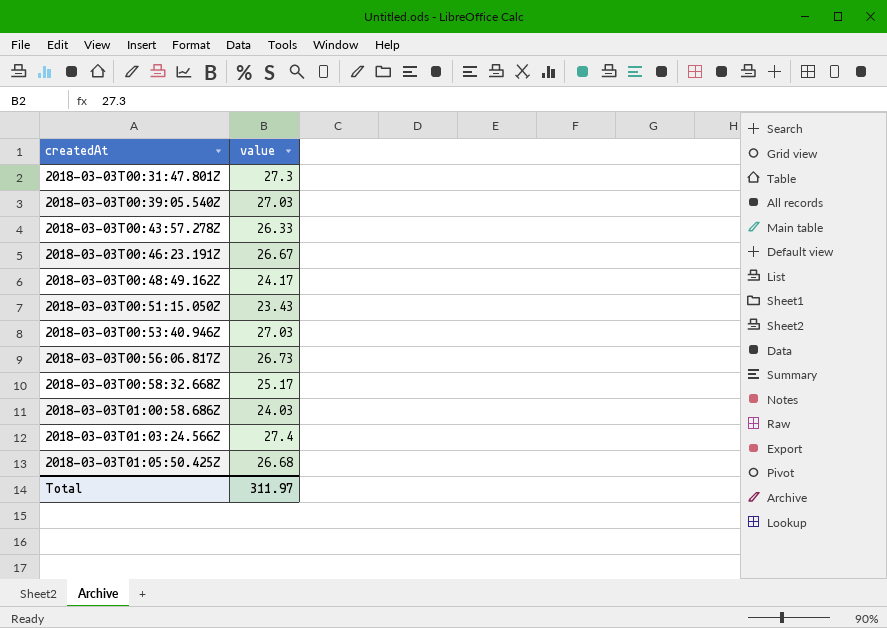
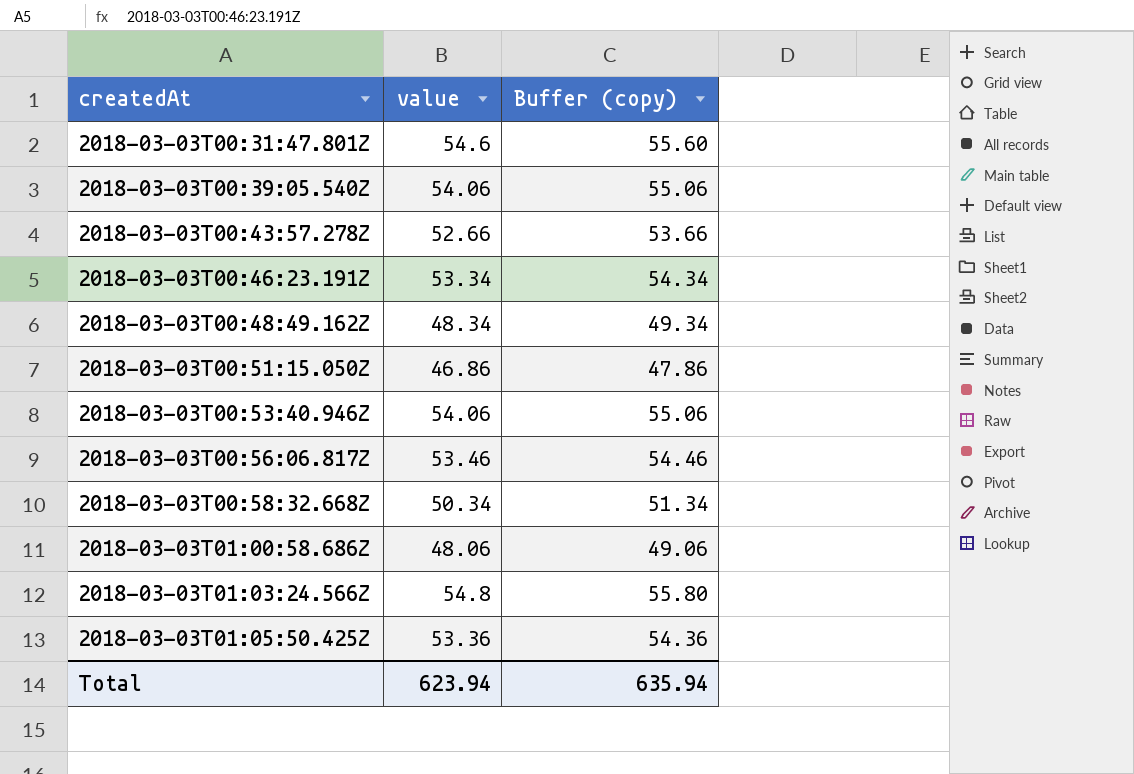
column Buffer (copy) | formula: none -> [value] + 1
2018-03-03T00:31:47.801Z | value: 27.3 -> 54.6
2018-03-03T00:39:05.540Z | value: 27.03 -> 54.06
2018-03-03T00:43:57.278Z | value: 26.33 -> 52.66
2018-03-03T00:46:23.191Z | value: 26.67 -> 53.34
2018-03-03T00:48:49.162Z | value: 24.17 -> 48.34
2018-03-03T00:51:15.050Z | value: 23.43 -> 46.86
2018-03-03T00:53:40.946Z | value: 27.03 -> 54.06
2018-03-03T00:56:06.817Z | value: 26.73 -> 53.46
2018-03-03T00:58:32.668Z | value: 25.17 -> 50.34
2018-03-03T01:00:58.686Z | value: 24.03 -> 48.06
2018-03-03T01:03:24.566Z | value: 27.4 -> 54.8
2018-03-03T01:05:50.425Z | value: 26.68 -> 53.36
Total | value: 311.97 -> 623.94

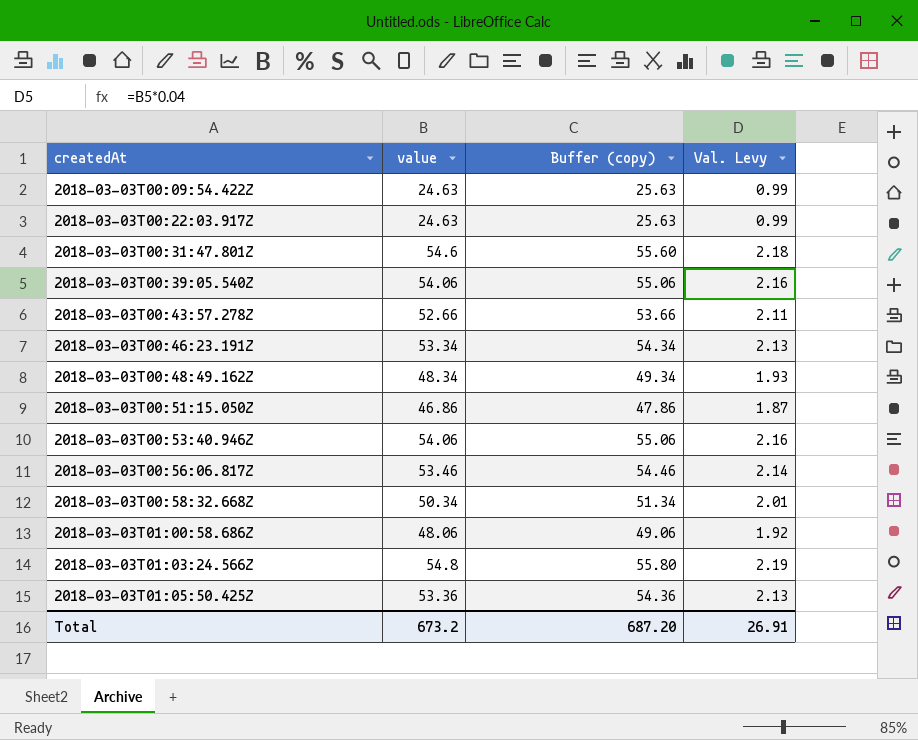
column Val. Levy | formula: none -> [value] * 0.04
row 2018-03-03T00:09:54.422Z: none -> 24.63 | 25.63 | 0.99
row 2018-03-03T00:22:03.917Z: none -> 24.63 | 25.63 | 0.99
Total | value: 623.94 -> 673.2
Total | Buffer (copy): 635.94 -> 687.20

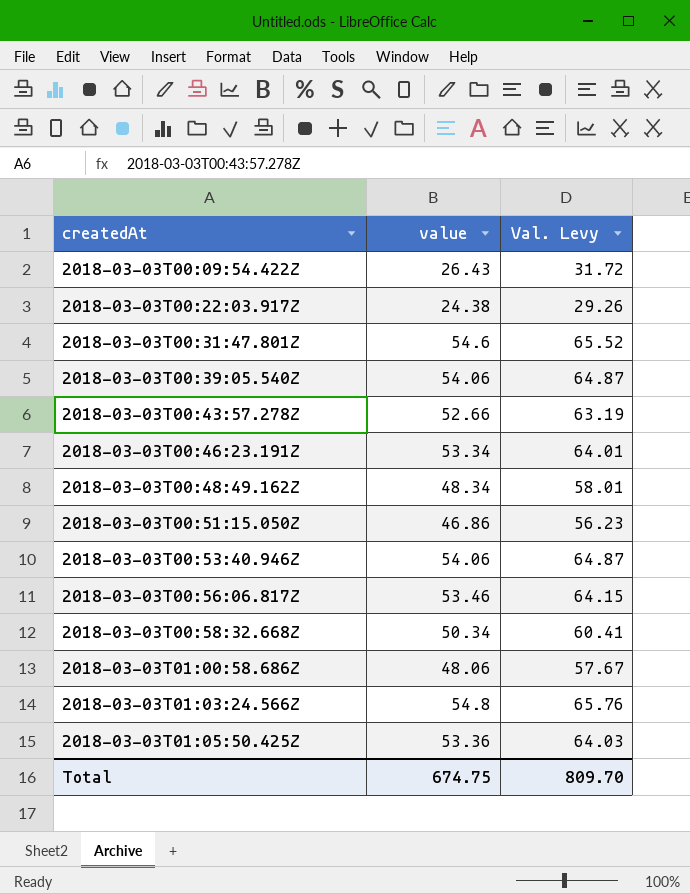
column Buffer (copy) | formula: [value] + 1 -> none
column Val. Levy | formula: [value] * 0.04 -> [value] * 1.2
2018-03-03T00:09:54.422Z | value: 24.63 -> 26.43
2018-03-03T00:22:03.917Z | value: 24.63 -> 24.38
Total | value: 673.2 -> 674.75
Total | Val. Levy: 26.91 -> 809.70

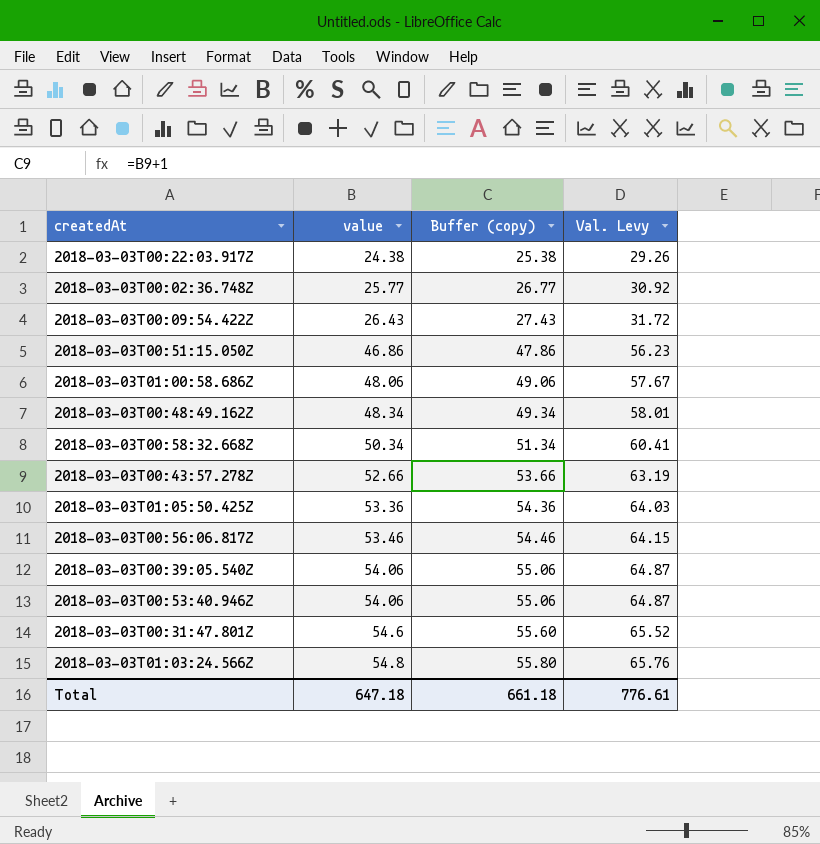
row order: createdAt ascending -> value ascending
column Buffer (copy) | formula: none -> [value] + 1
row 2018-03-03T00:46:23.191Z: 53.34 | 64.01 -> none
row 2018-03-03T00:02:36.748Z: none -> 25.77 | 26.77 | 30.92
Total | value: 674.75 -> 647.18
Total | Val. Levy: 809.70 -> 776.61

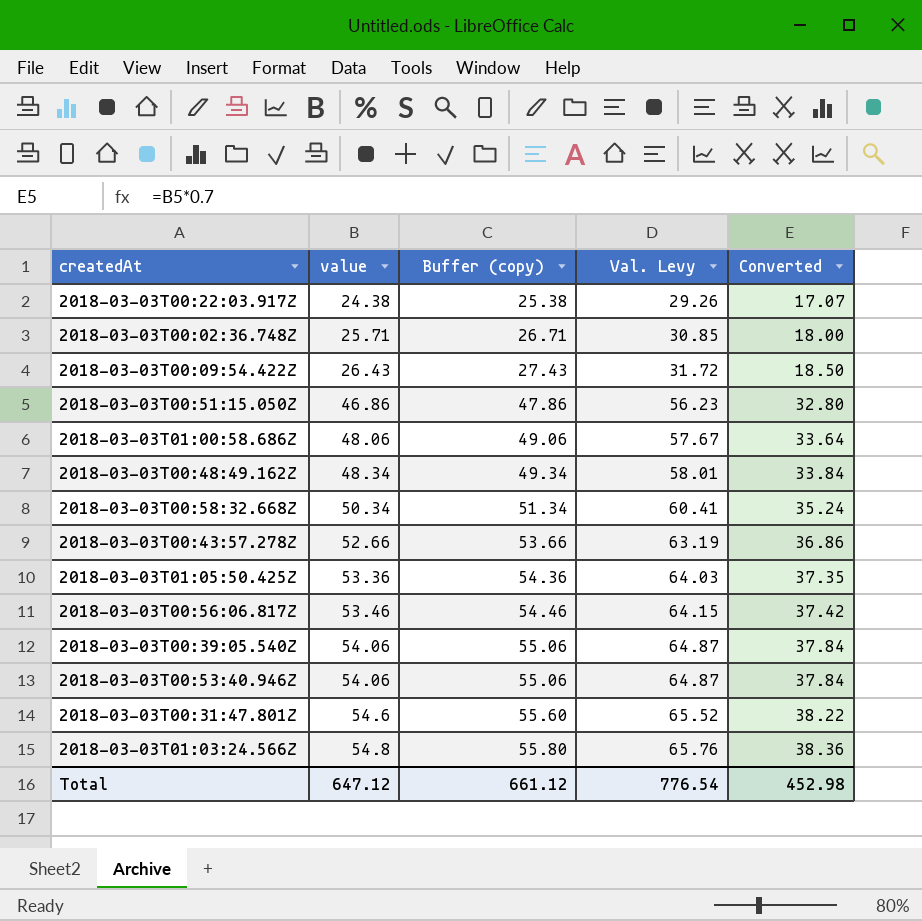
column Converted | formula: none -> [value] * 0.7
2018-03-03T00:02:36.748Z | value: 25.77 -> 25.71
2018-03-03T00:02:36.748Z | Buffer (copy): 26.77 -> 26.71
2018-03-03T00:02:36.748Z | Val. Levy: 30.92 -> 30.85
Total | value: 647.18 -> 647.12
Total | Buffer (copy): 661.18 -> 661.12
Total | Val. Levy: 776.61 -> 776.54

